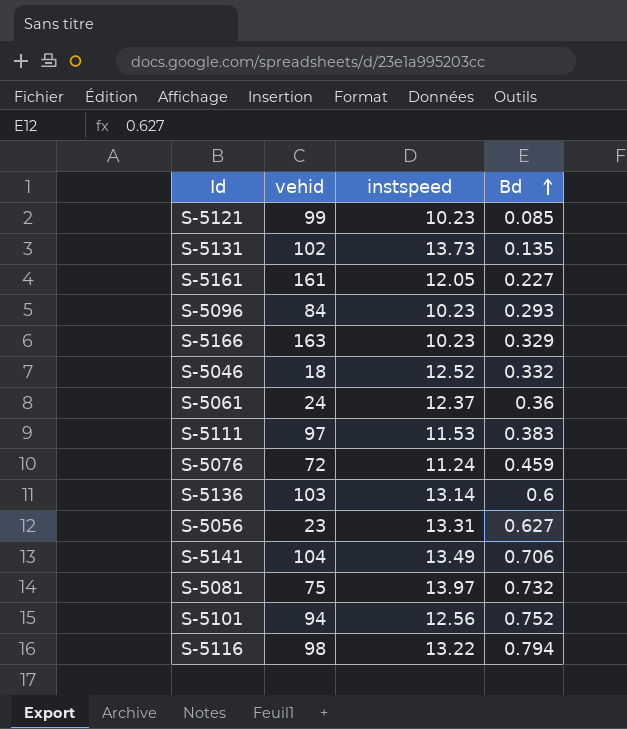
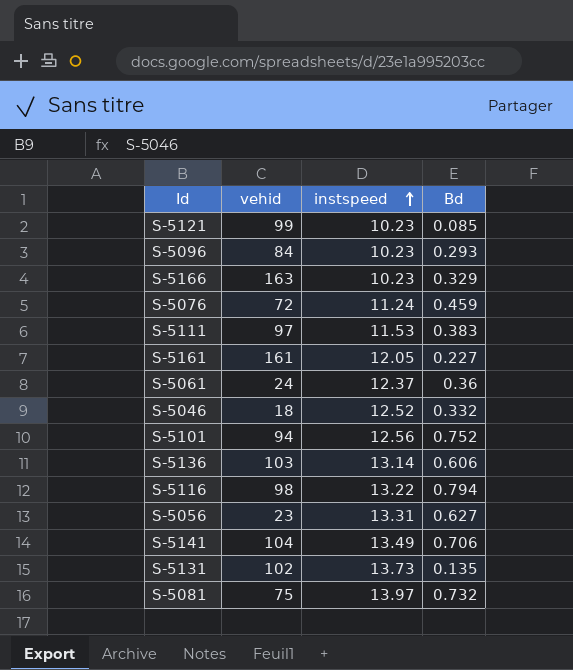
row order: Bd ascending -> instspeed ascending
S-5136 | Bd: 0.6 -> 0.606

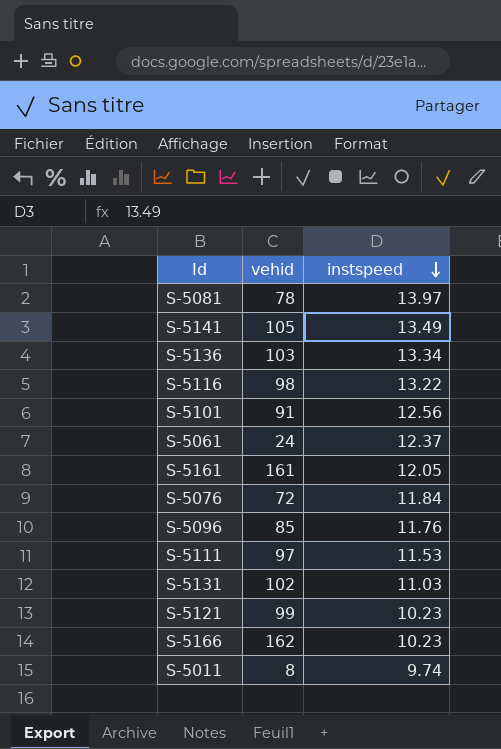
row order: instspeed ascending -> instspeed descending
column Bd | position: 4 -> none
row S-5046: 18 | 12.52 | 0.332 -> none
row S-5056: 23 | 13.31 | 0.627 -> none
S-5081 | vehid: 75 -> 78
S-5141 | vehid: 104 -> 105
S-5136 | instspeed: 13.14 -> 13.34
S-5101 | vehid: 94 -> 91
S-5076 | instspeed: 11.24 -> 11.84
S-5096 | vehid: 84 -> 85
S-5096 | instspeed: 10.23 -> 11.76
S-5131 | instspeed: 13.73 -> 11.03
S-5166 | vehid: 163 -> 162
row S-5011: none -> 8 | 9.74

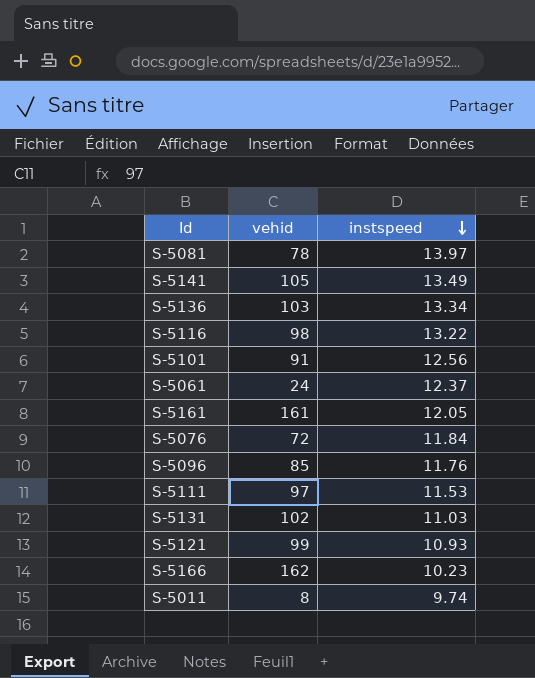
S-5121 | instspeed: 10.23 -> 10.93

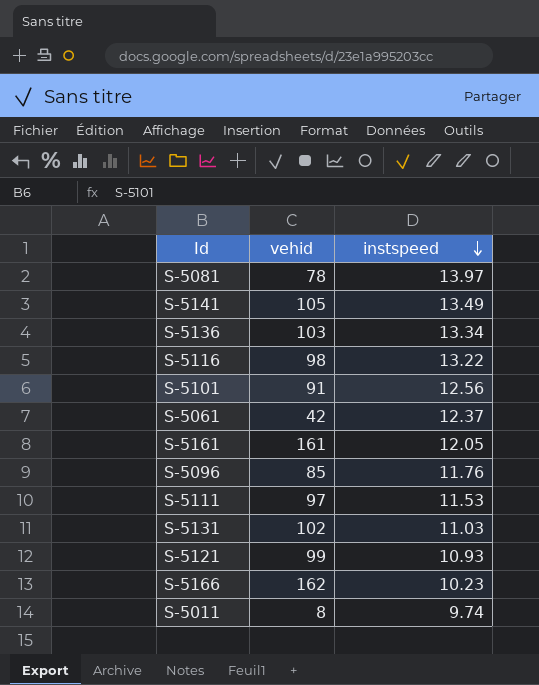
row S-5076: 72 | 11.84 -> none
S-5061 | vehid: 24 -> 42

